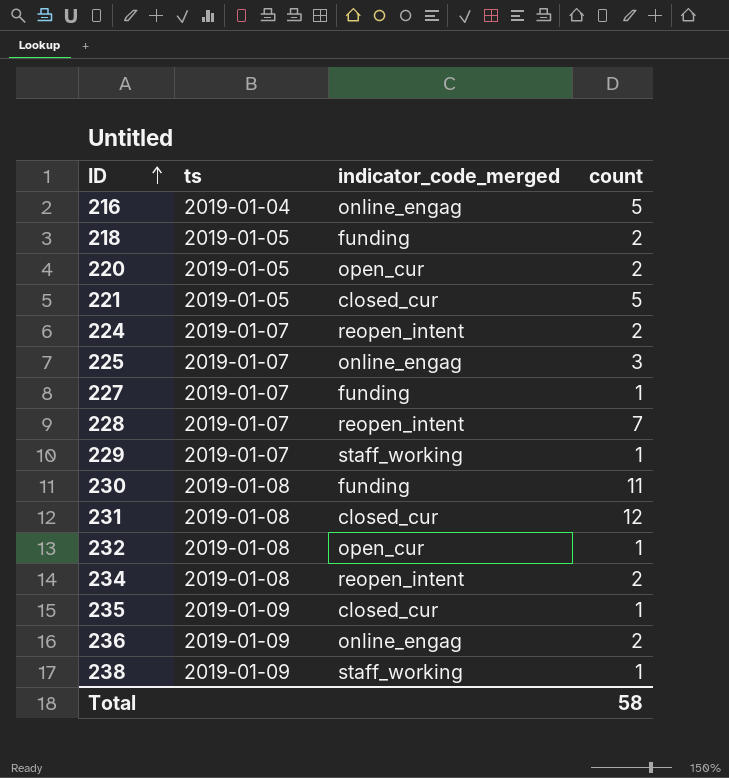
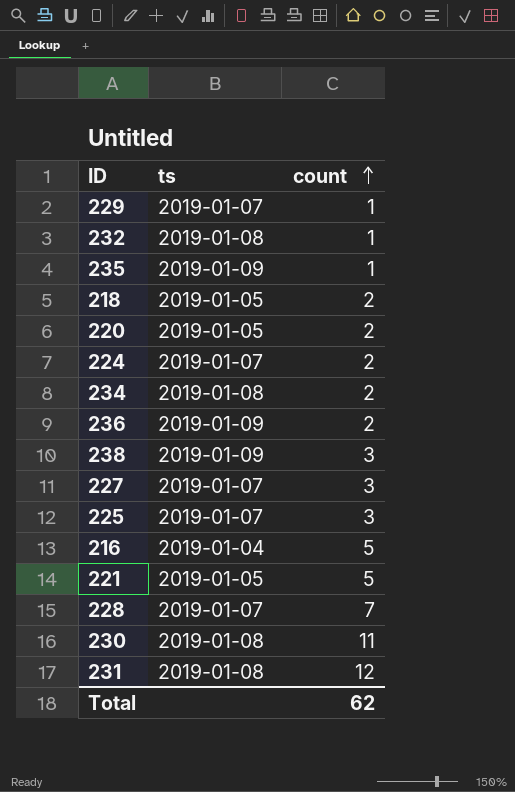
row order: ID ascending -> count ascending
column indicator_code_merged | position: 3 -> none
238 | count: 1 -> 3
227 | count: 1 -> 3
Total | count: 58 -> 62

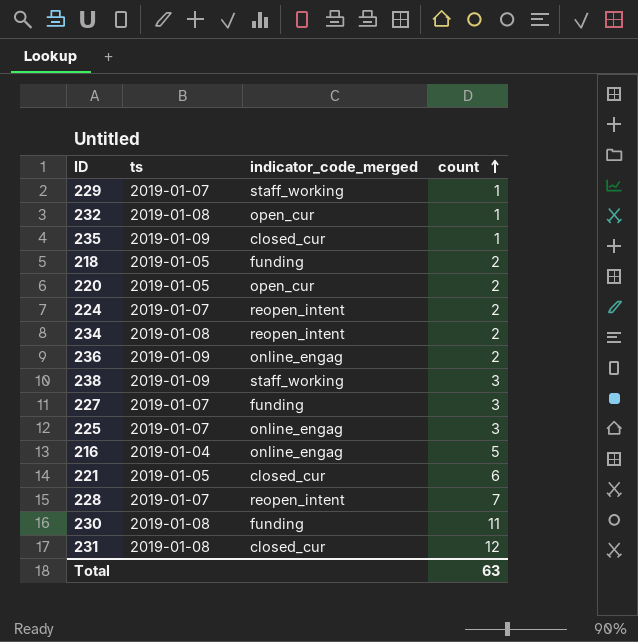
column indicator_code_merged | position: none -> 3
221 | count: 5 -> 6
Total | count: 62 -> 63

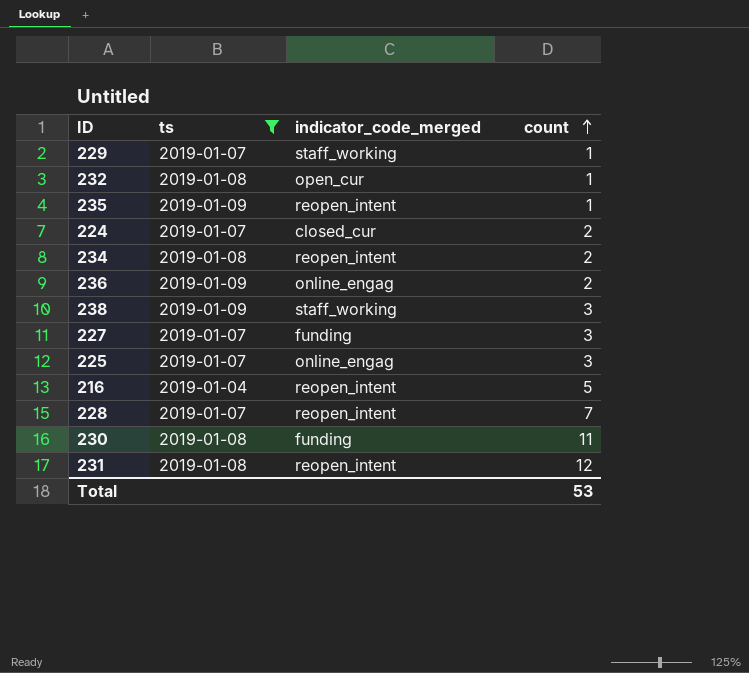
filter: none -> ts != 2019-01-05
235 | indicator_code_merged: closed_cur -> reopen_intent
224 | indicator_code_merged: reopen_intent -> closed_cur
216 | indicator_code_merged: online_engag -> reopen_intent
231 | indicator_code_merged: closed_cur -> reopen_intent
Total | count: 63 -> 53

